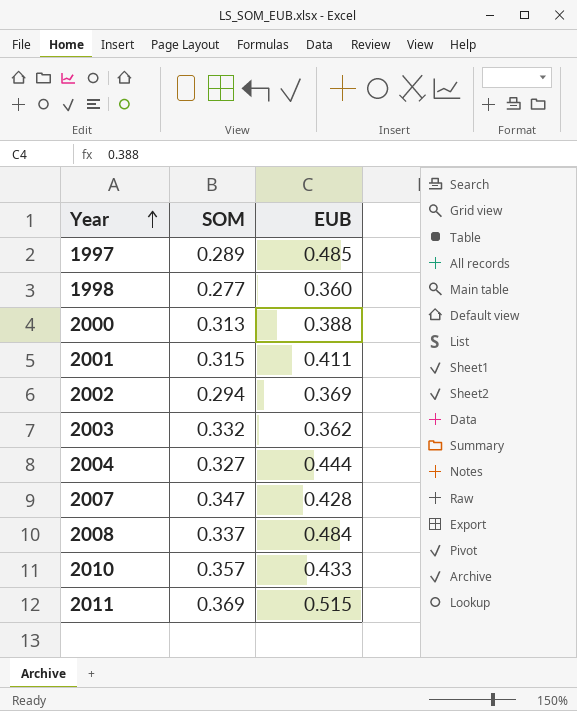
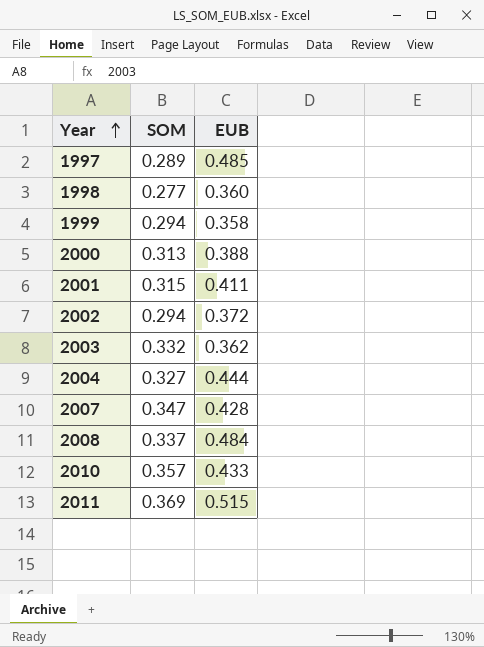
row 1999: none -> 0.294 | 0.358
2002 | EUB: 0.369 -> 0.372

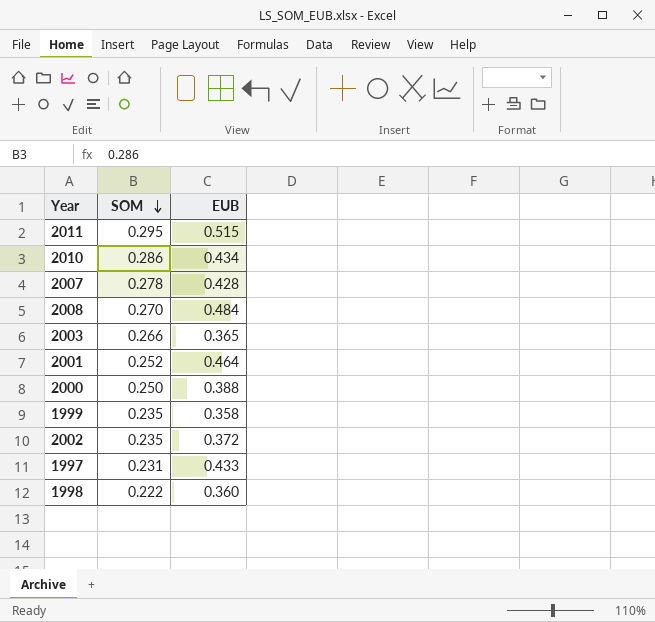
row order: Year ascending -> SOM descending
row 2004: 0.327 | 0.444 -> none
2011 | SOM: 0.369 -> 0.295
2010 | SOM: 0.357 -> 0.286
2010 | EUB: 0.433 -> 0.434
2007 | SOM: 0.347 -> 0.278
2008 | SOM: 0.337 -> 0.270
2003 | SOM: 0.332 -> 0.266
2003 | EUB: 0.362 -> 0.365
2001 | SOM: 0.315 -> 0.252
2001 | EUB: 0.411 -> 0.464
2000 | SOM: 0.313 -> 0.250
1999 | SOM: 0.294 -> 0.235
2002 | SOM: 0.294 -> 0.235
1997 | SOM: 0.289 -> 0.231
1997 | EUB: 0.485 -> 0.433
1998 | SOM: 0.277 -> 0.222

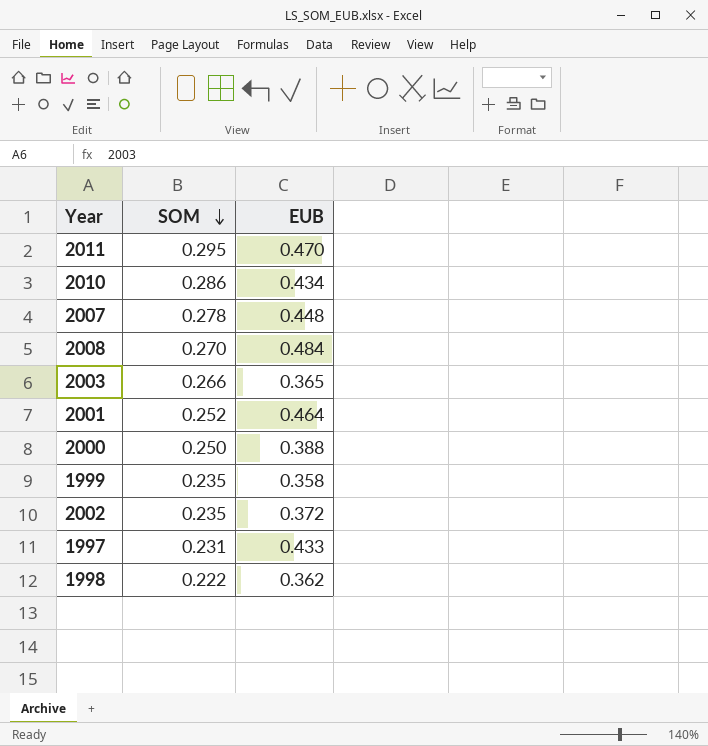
2011 | EUB: 0.515 -> 0.470
2007 | EUB: 0.428 -> 0.448
1998 | EUB: 0.360 -> 0.362

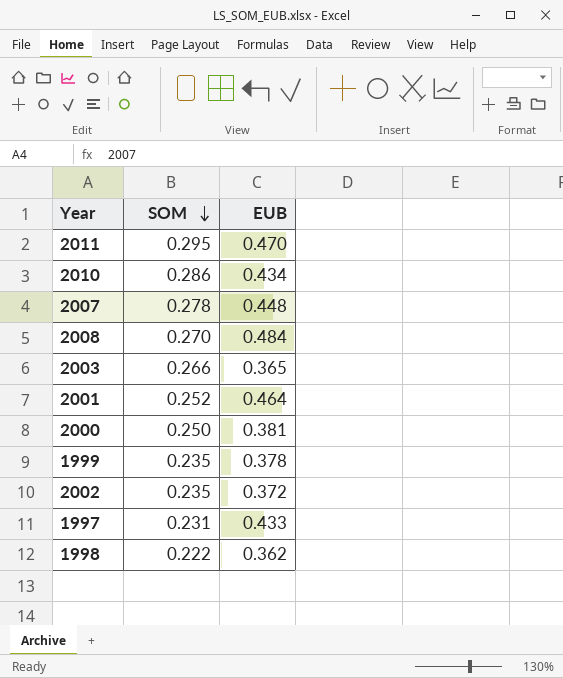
2000 | EUB: 0.388 -> 0.381
1999 | EUB: 0.358 -> 0.378

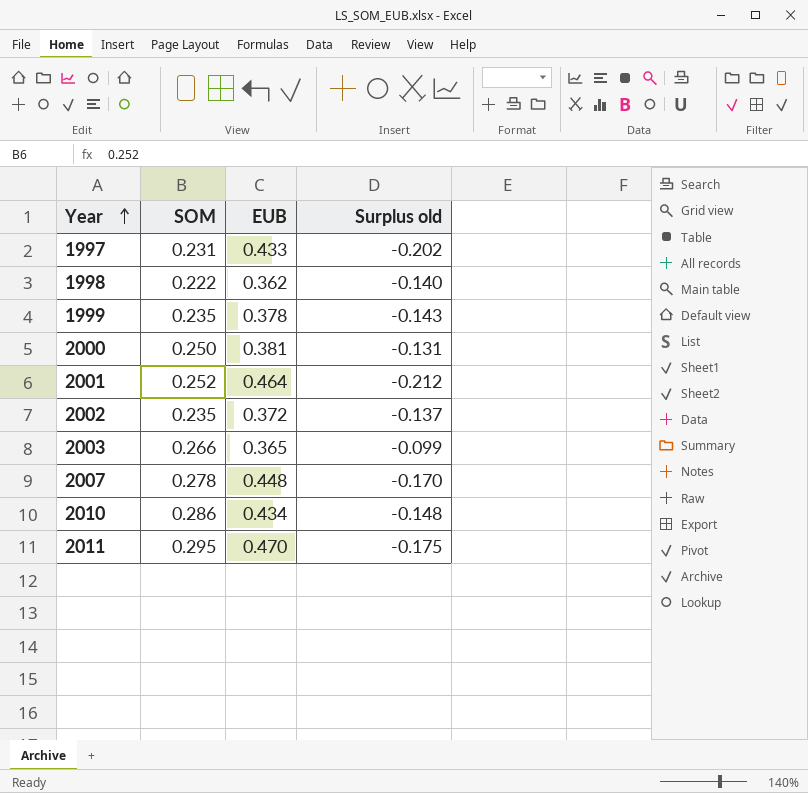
row order: SOM descending -> Year ascending
column Surplus old | formula: none -> [SOM] - [EUB]
row 2008: 0.270 | 0.484 -> none

